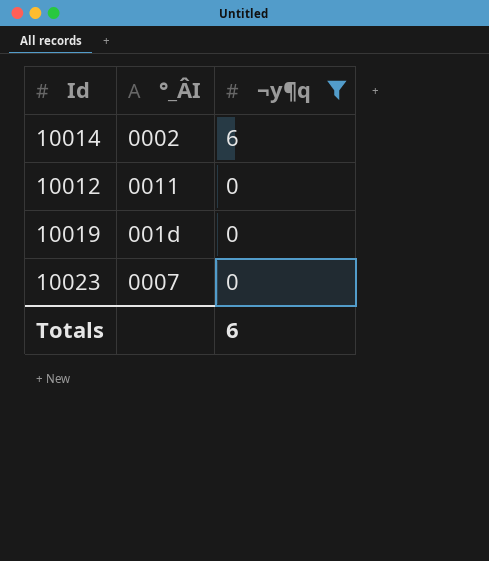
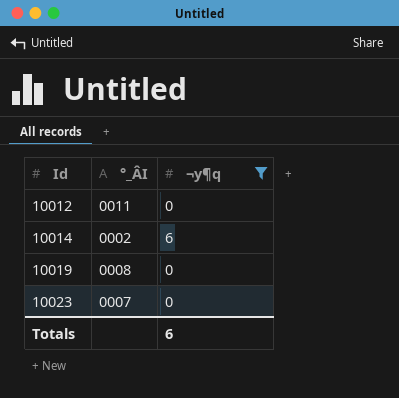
row order: ¬y¶q descending -> Id ascending
10019 | °_ÂI: 001d -> 0008

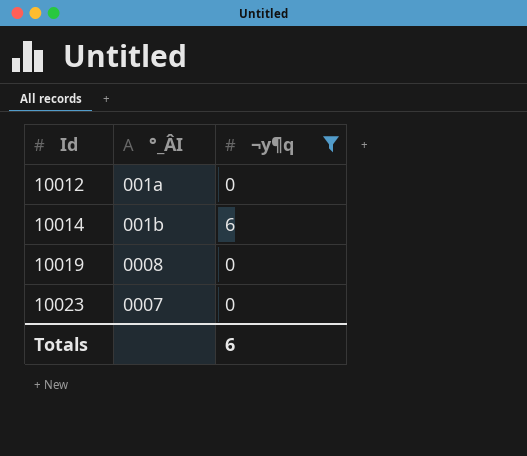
10012 | °_ÂI: 0011 -> 001a
10014 | °_ÂI: 0002 -> 001b

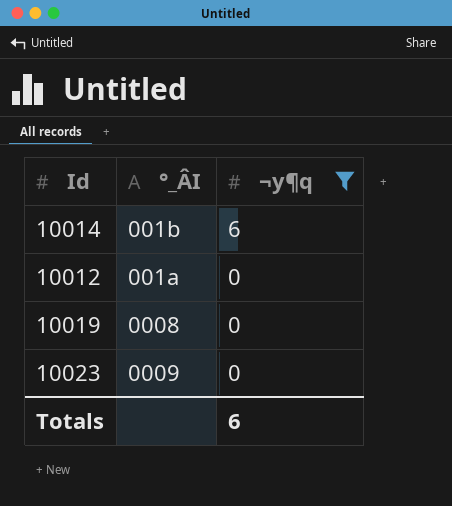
row order: Id ascending -> ¬y¶q descending
10023 | °_ÂI: 0007 -> 0009

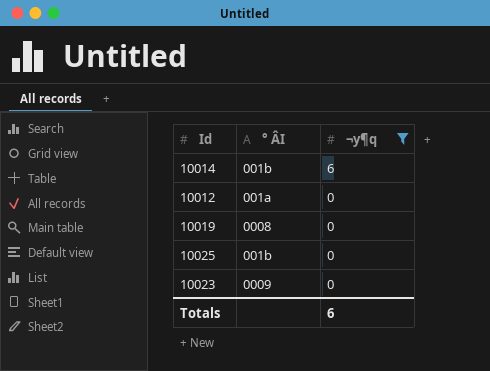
column name: °_ÂI -> ° ÂI
row 10025: none -> 001b | 0

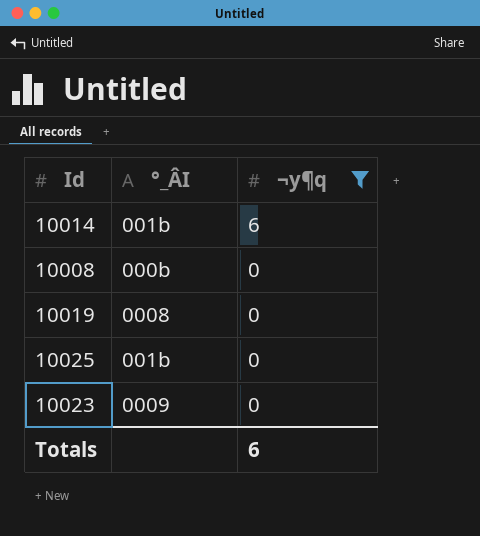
column name: ° ÂI -> °_ÂI
row 10012: 001a | 0 -> none
row 10008: none -> 000b | 0

